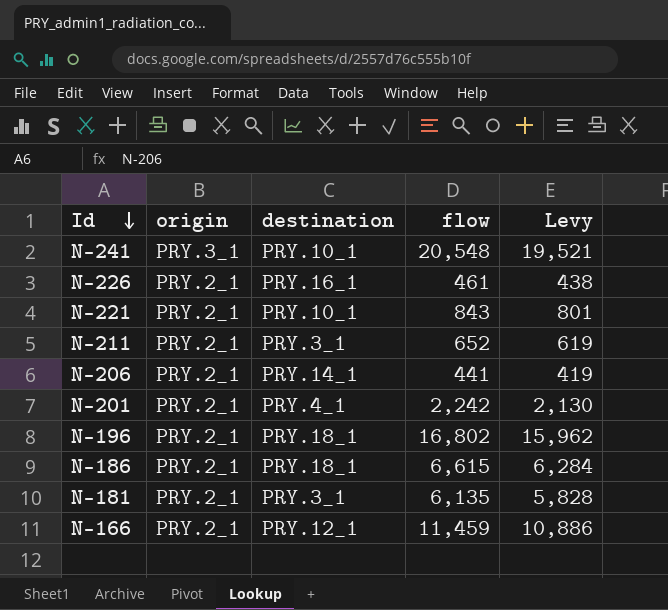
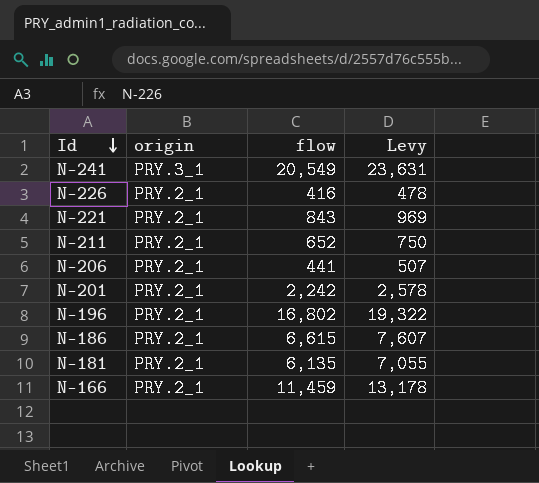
column destination | position: 3 -> none
column Levy | formula: [flow] * 0.95 -> [flow] * 1.15
N-241 | flow: 20,548 -> 20,549
N-226 | flow: 461 -> 416

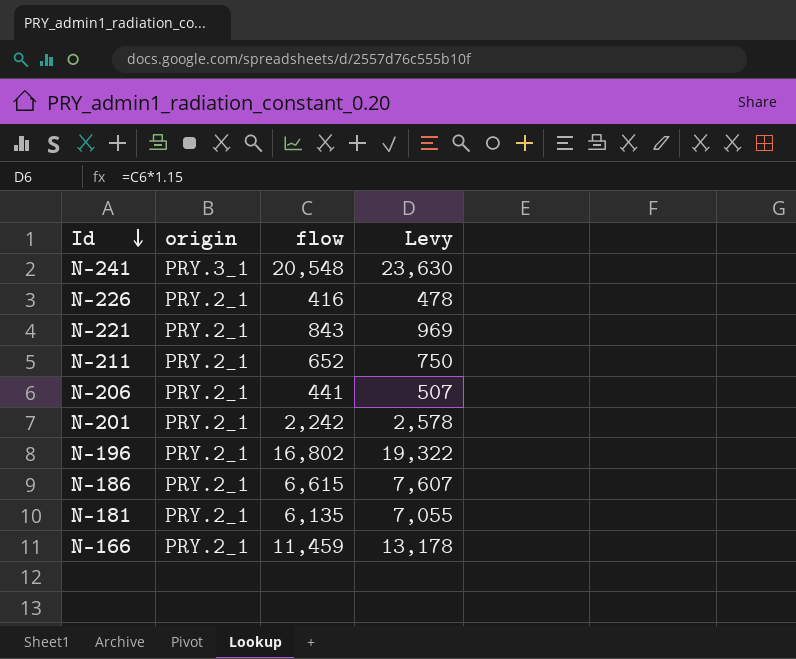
N-241 | flow: 20,549 -> 20,548
N-241 | Levy: 23,631 -> 23,630

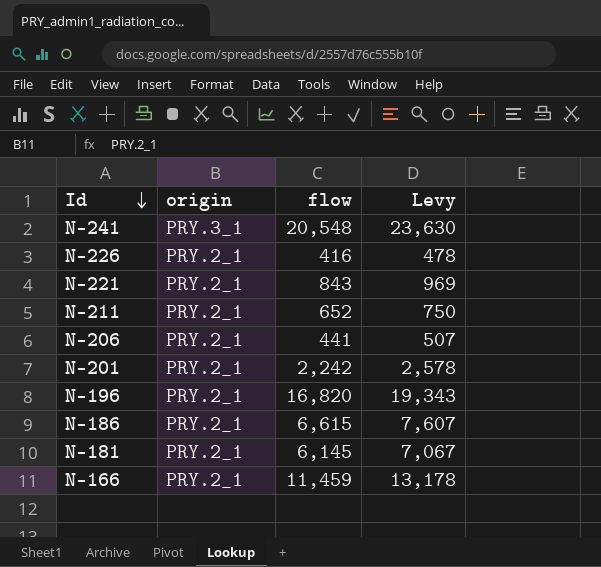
N-196 | flow: 16,802 -> 16,820
N-196 | Levy: 19,322 -> 19,343
N-181 | flow: 6,135 -> 6,145
N-181 | Levy: 7,055 -> 7,067

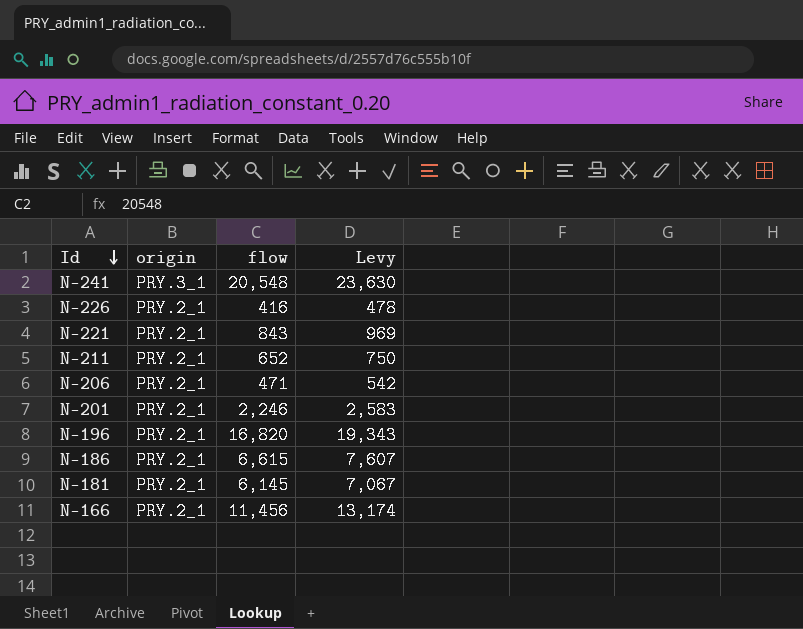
N-206 | flow: 441 -> 471
N-206 | Levy: 507 -> 542
N-201 | flow: 2,242 -> 2,246
N-201 | Levy: 2,578 -> 2,583
N-166 | flow: 11,459 -> 11,456
N-166 | Levy: 13,178 -> 13,174

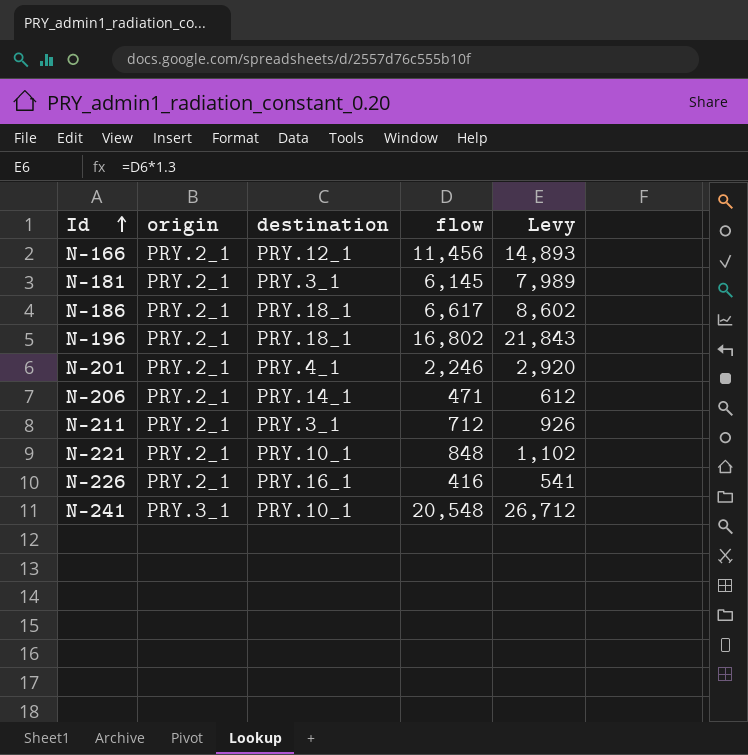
row order: Id descending -> Id ascending
column destination | position: none -> 3
column Levy | formula: [flow] * 1.15 -> [flow] * 1.3
N-186 | flow: 6,615 -> 6,617
N-196 | flow: 16,820 -> 16,802
N-211 | flow: 652 -> 712
N-221 | flow: 843 -> 848

